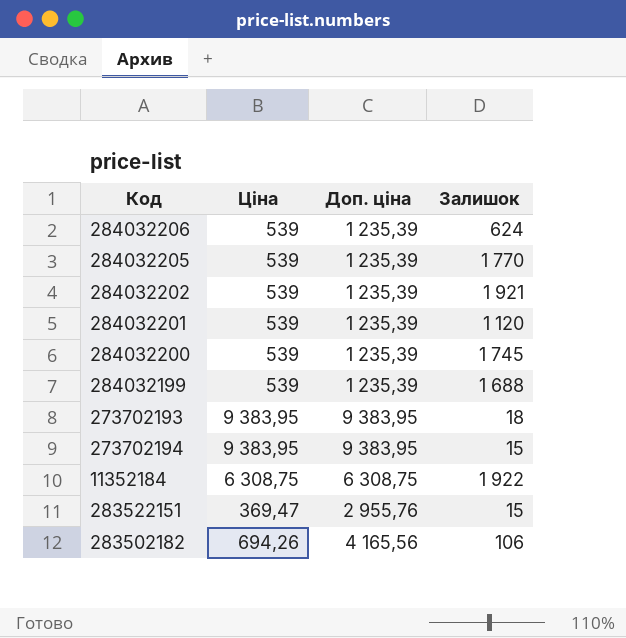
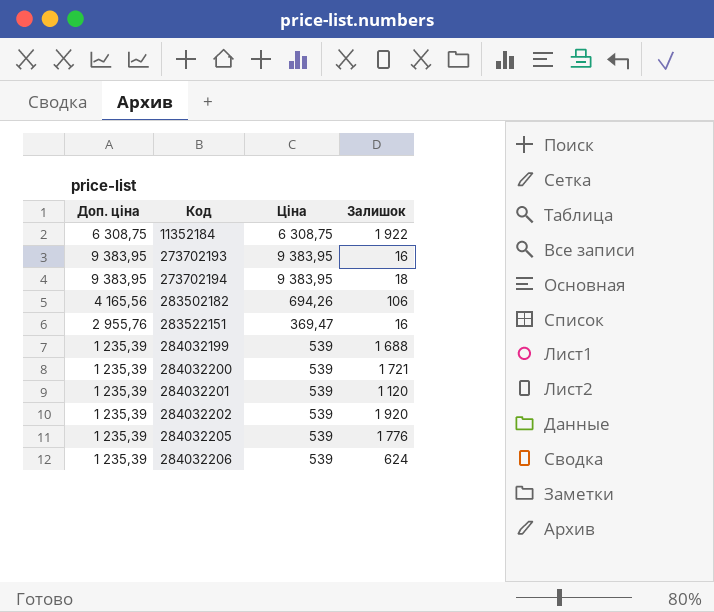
row order: none -> Код ascending
column Доп. ціна | position: 3 -> 1
273702193 | Залишок: 18 -> 16
273702194 | Залишок: 15 -> 18
283522151 | Залишок: 15 -> 16
284032200 | Залишок: 1 745 -> 1 721
284032202 | Залишок: 1 921 -> 1 920
284032205 | Залишок: 1 770 -> 1 776

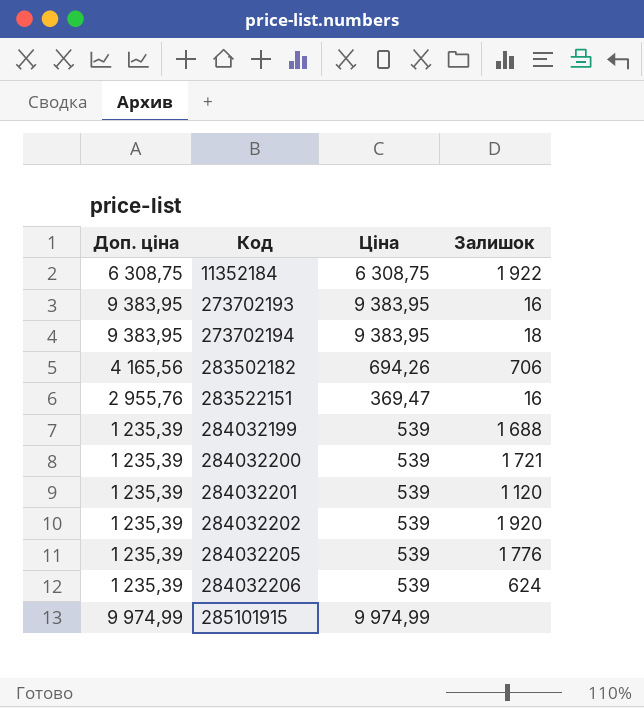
283502182 | Залишок: 106 -> 706
row 285101915: none -> 9 974,99 | 9 974,99 | none

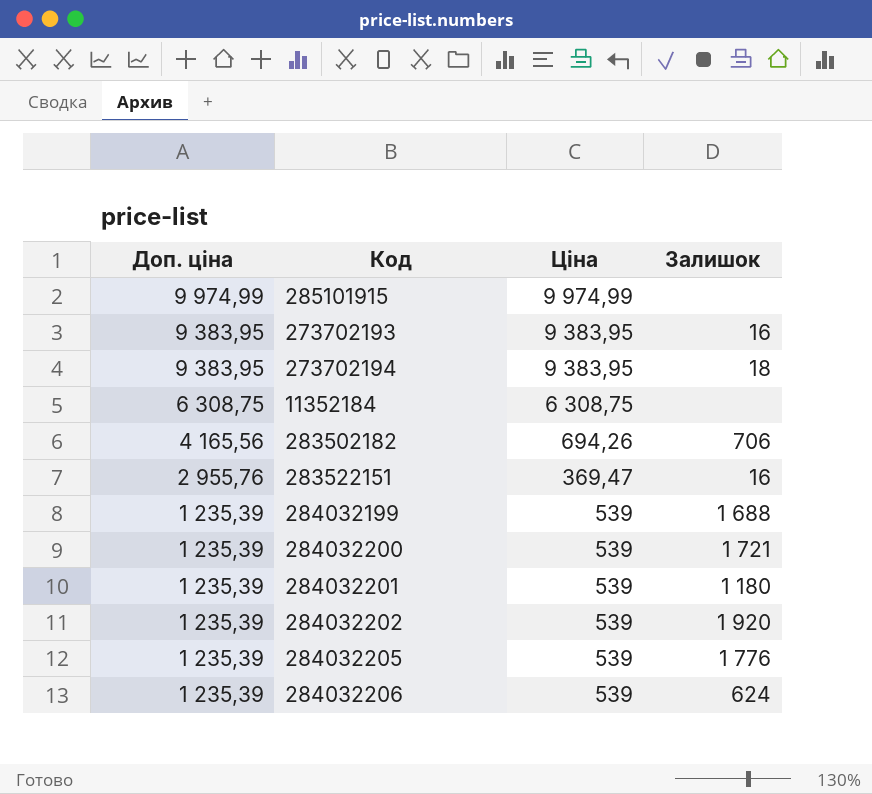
row order: Код ascending -> Доп. ціна descending
11352184 | Залишок: 1 922 -> none
284032201 | Залишок: 1 120 -> 1 180

